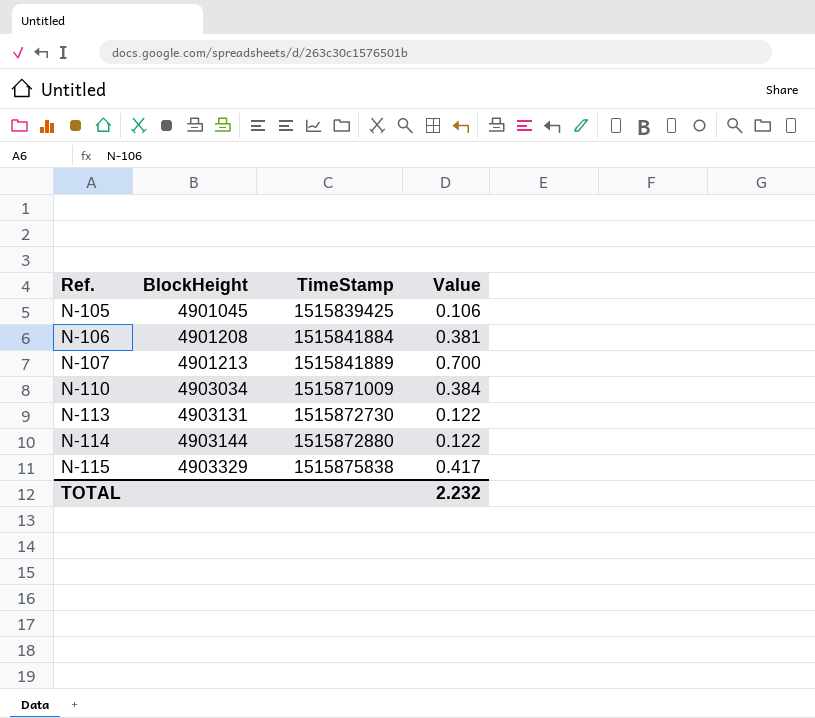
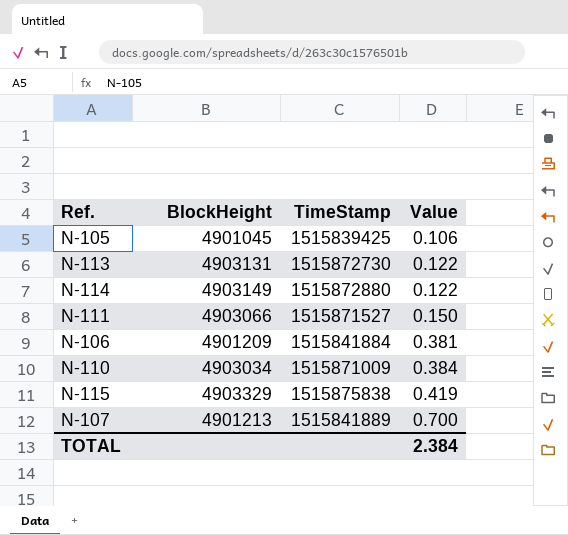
row order: Ref. ascending -> Value ascending
N-114 | BlockHeight: 4903144 -> 4903149
row N-111: none -> 4903066 | 1515871527 | 0.150
N-106 | BlockHeight: 4901208 -> 4901209
N-115 | Value: 0.417 -> 0.419
TOTAL | Value: 2.232 -> 2.384

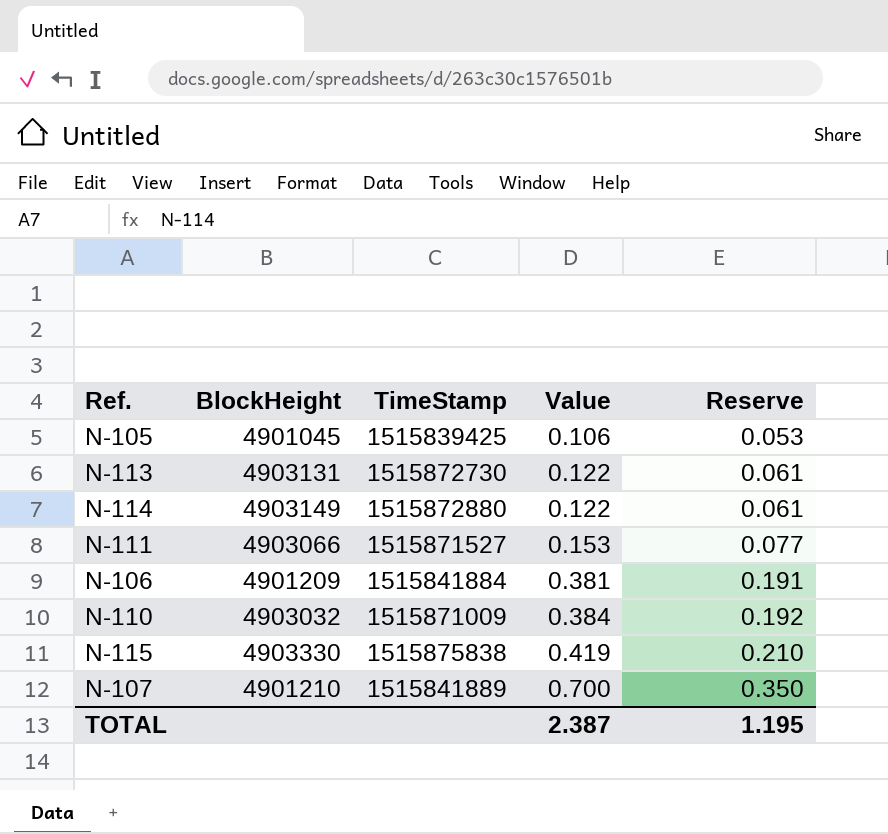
column Reserve | formula: none -> [Value] * 0.5
N-111 | Value: 0.150 -> 0.153
N-110 | BlockHeight: 4903034 -> 4903032
N-115 | BlockHeight: 4903329 -> 4903330
N-107 | BlockHeight: 4901213 -> 4901210
TOTAL | Value: 2.384 -> 2.387

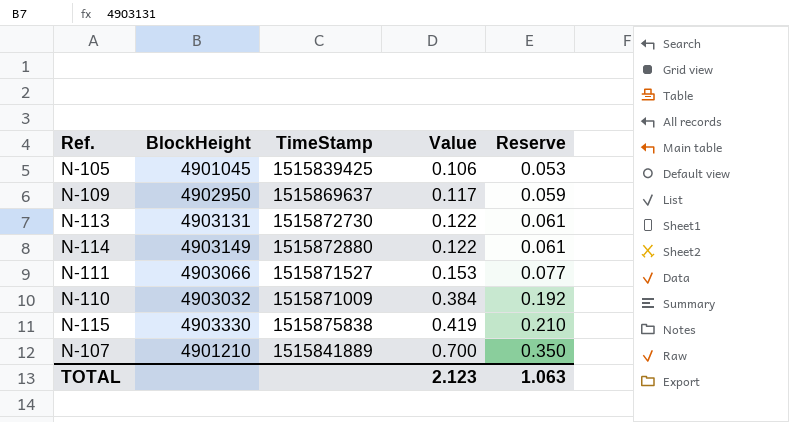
row N-106: 4901209 | 1515841884 | 0.381 | 0.191 -> none
row N-109: none -> 4902950 | 1515869637 | 0.117 | 0.059
TOTAL | Value: 2.387 -> 2.123
TOTAL | Reserve: 1.195 -> 1.063

